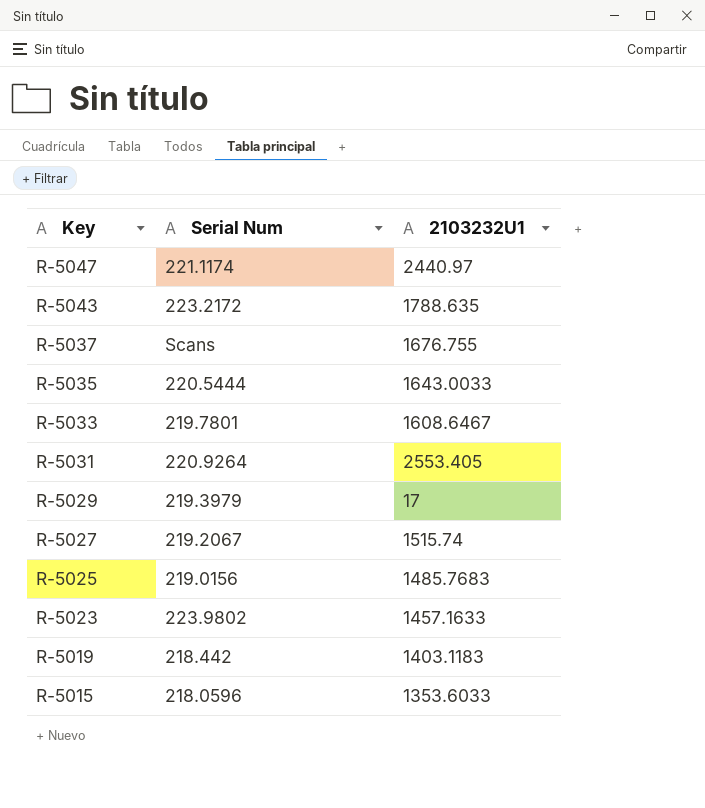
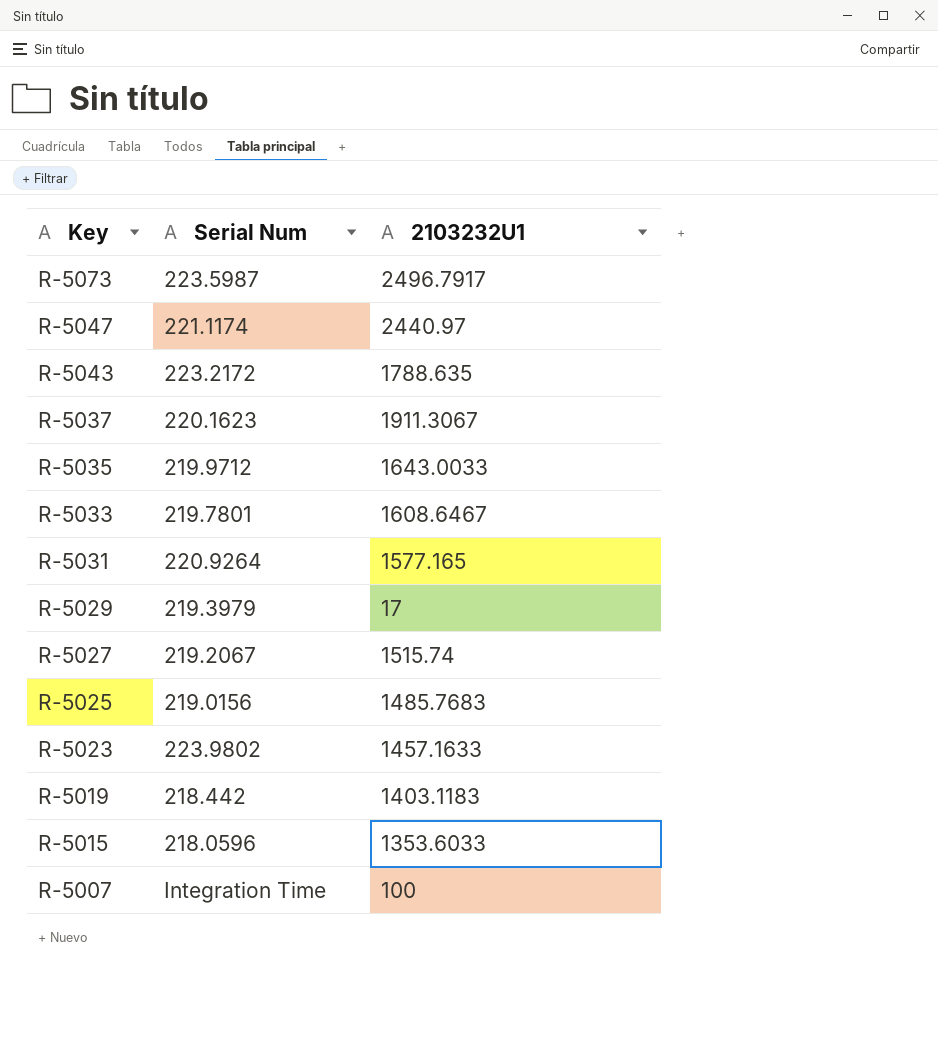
row R-5073: none -> 223.5987 | 2496.7917
R-5037 | Serial Num: Scans -> 220.1623
R-5037 | 2103232U1: 1676.755 -> 1911.3067
R-5035 | Serial Num: 220.5444 -> 219.9712
R-5031 | 2103232U1: 2553.405 -> 1577.165
row R-5007: none -> Integration Time | 100

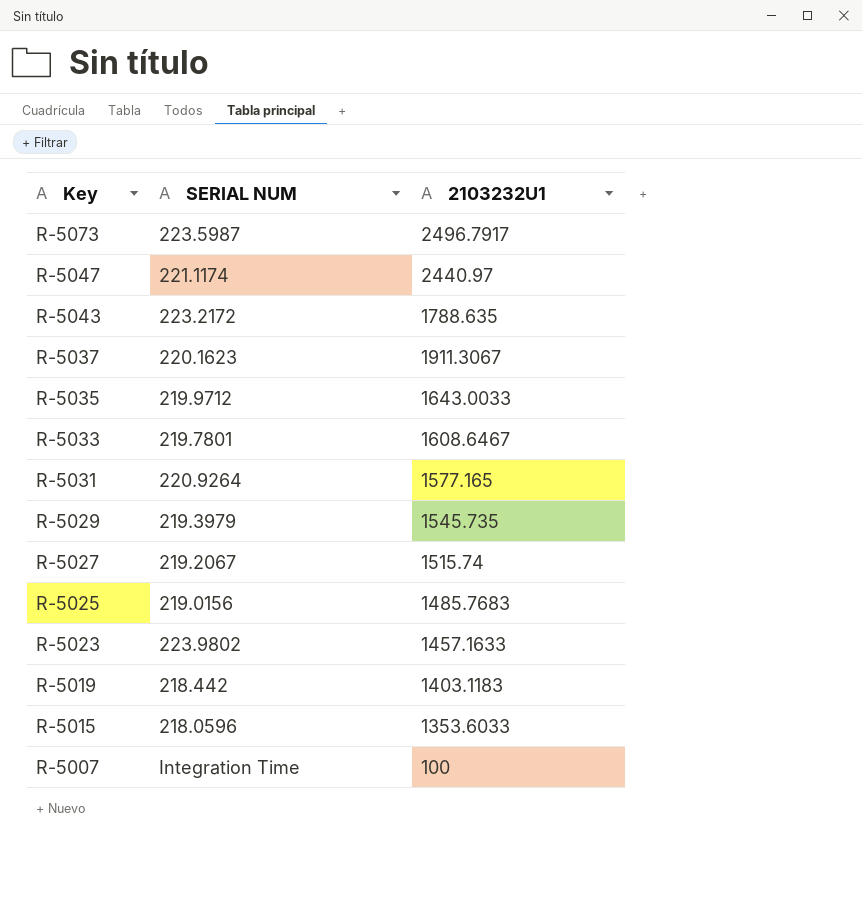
column name: Serial Num -> SERIAL NUM
R-5029 | 2103232U1: 17 -> 1545.735

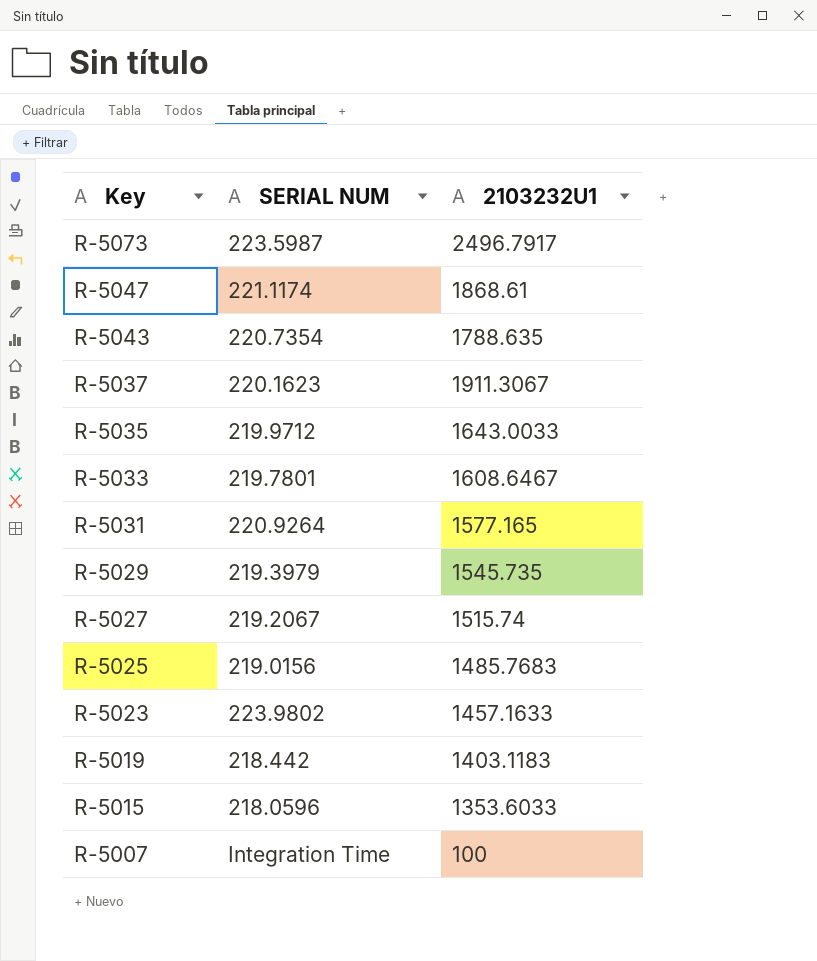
R-5047 | 2103232U1: 2440.97 -> 1868.61
R-5043 | SERIAL NUM: 223.2172 -> 220.7354

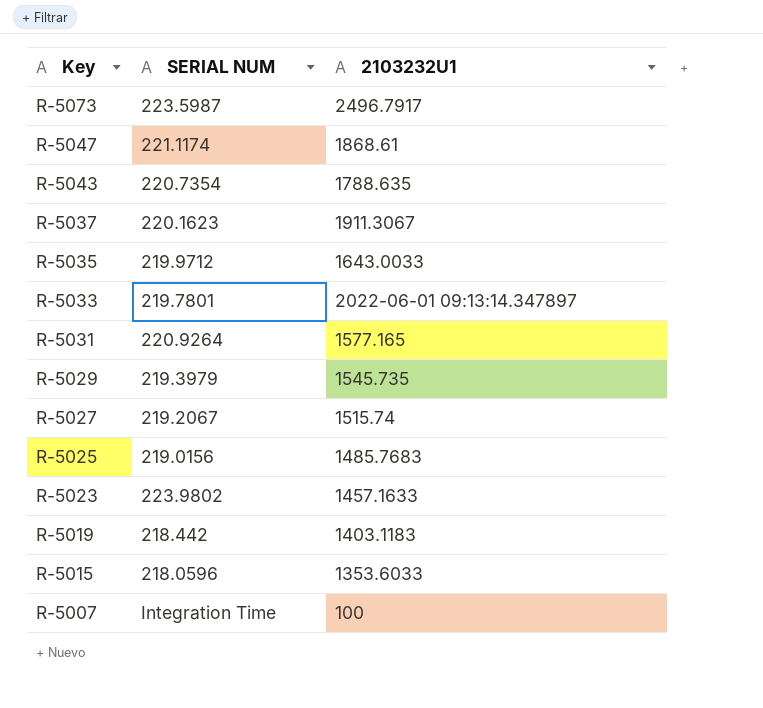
R-5033 | 2103232U1: 1608.6467 -> 2022-06-01 09:13:14.347897

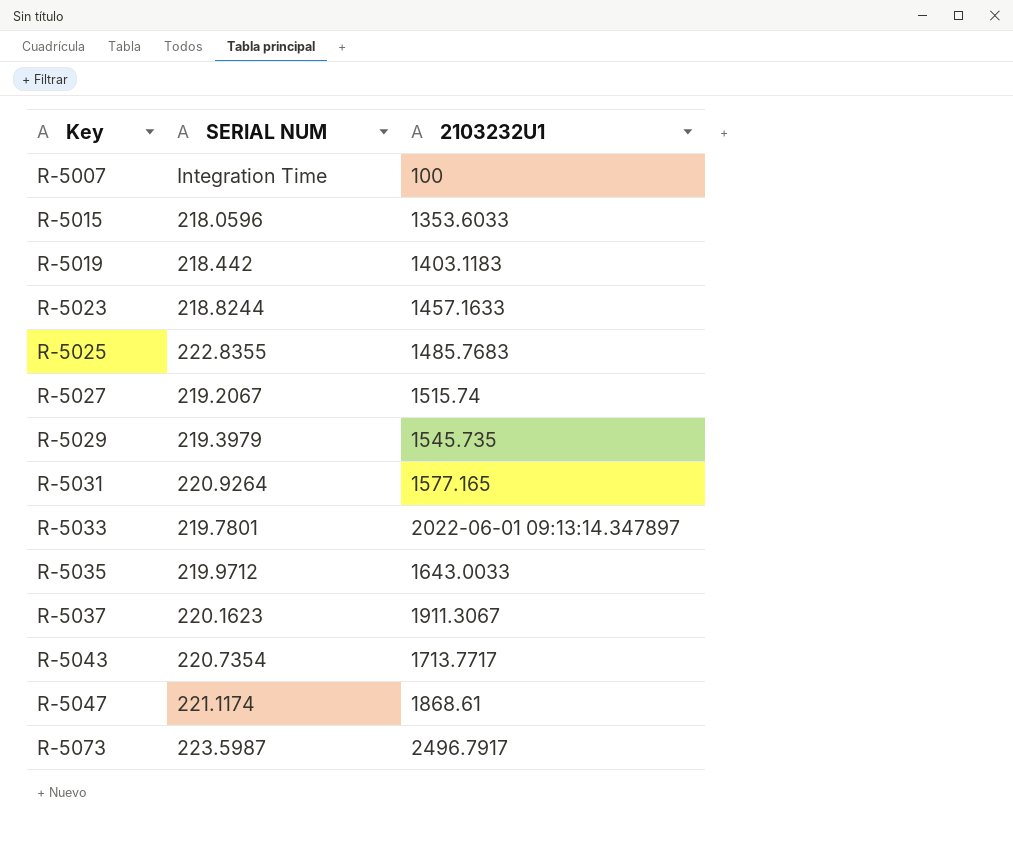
row order: Key descending -> Key ascending
R-5023 | SERIAL NUM: 223.9802 -> 218.8244
R-5025 | SERIAL NUM: 219.0156 -> 222.8355
R-5043 | 2103232U1: 1788.635 -> 1713.7717

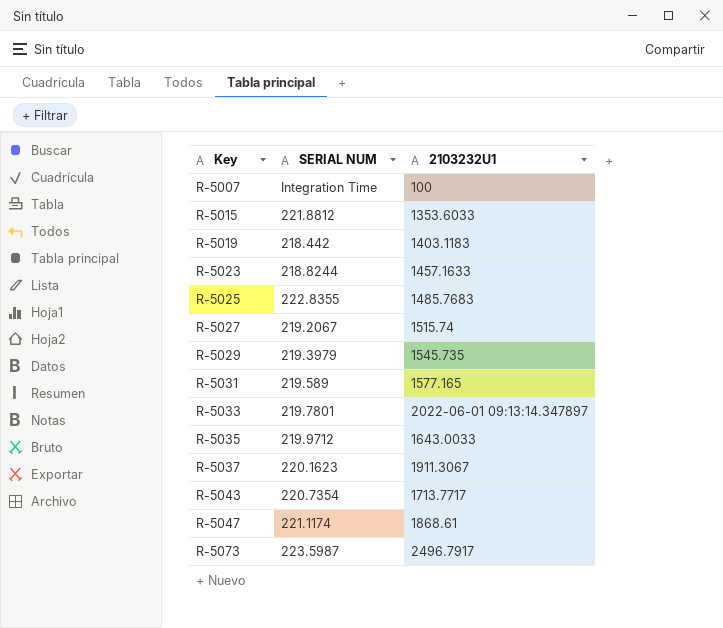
R-5015 | SERIAL NUM: 218.0596 -> 221.8812
R-5031 | SERIAL NUM: 220.9264 -> 219.589

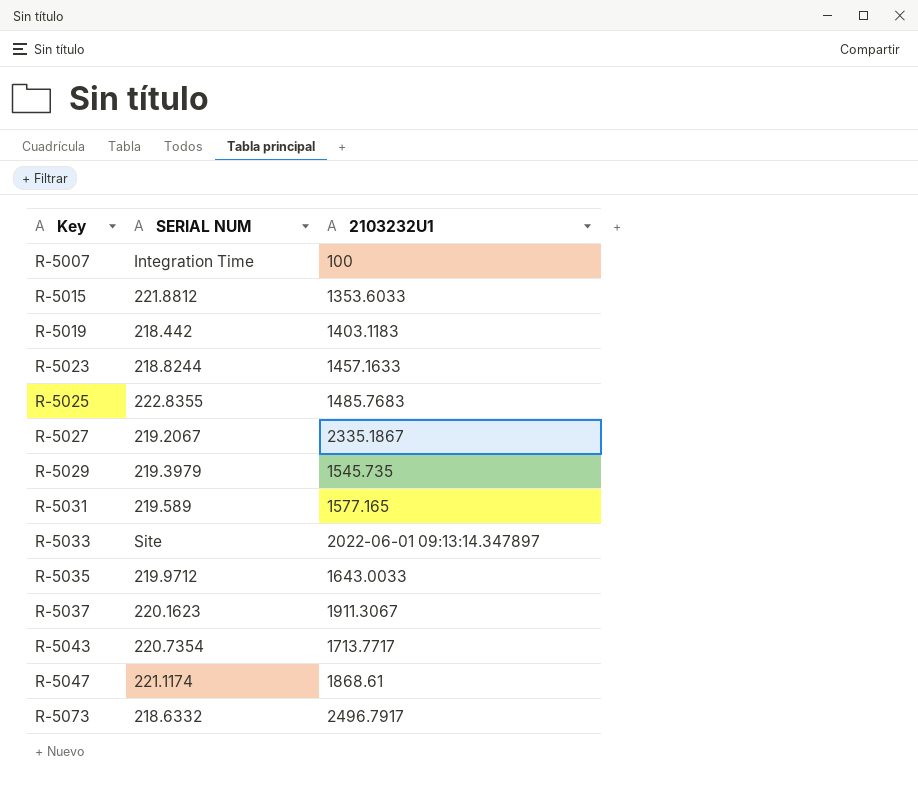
R-5027 | 2103232U1: 1515.74 -> 2335.1867
R-5033 | SERIAL NUM: 219.7801 -> Site
R-5073 | SERIAL NUM: 223.5987 -> 218.6332

